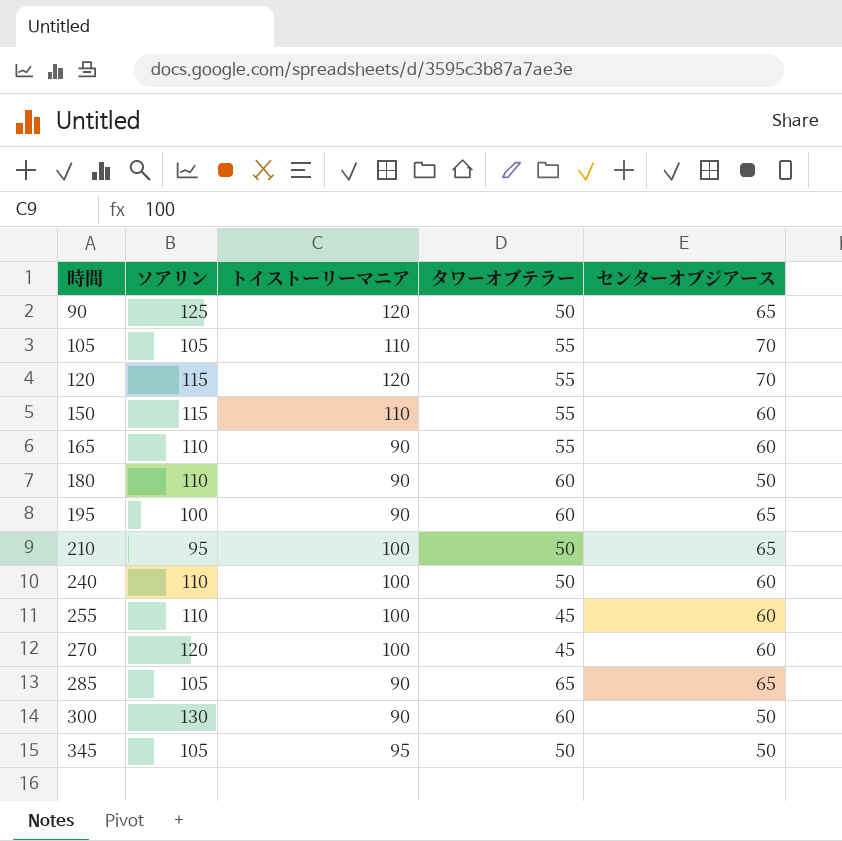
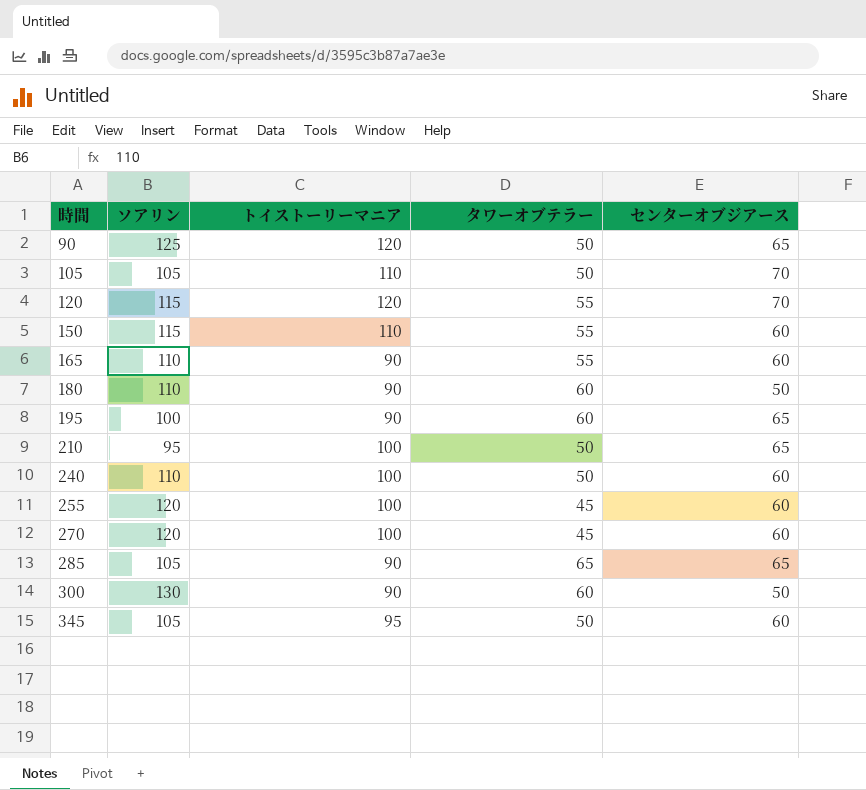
105 | タワーオブテラー: 55 -> 50
255 | ソアリン: 110 -> 120
345 | センターオブジアース: 50 -> 60

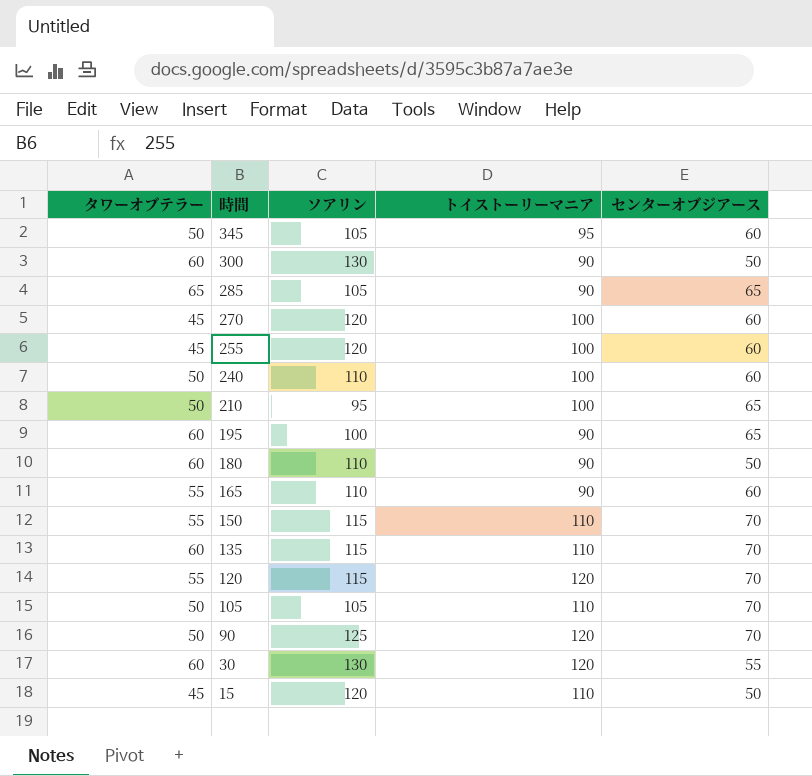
row order: 時間 ascending -> 時間 descending
column タワーオブテラー | position: 4 -> 1
150 | センターオブジアース: 60 -> 70
row 135: none -> 60 | 115 | 110 | 70
90 | センターオブジアース: 65 -> 70
row 30: none -> 60 | 130 | 120 | 55
row 15: none -> 45 | 120 | 110 | 50

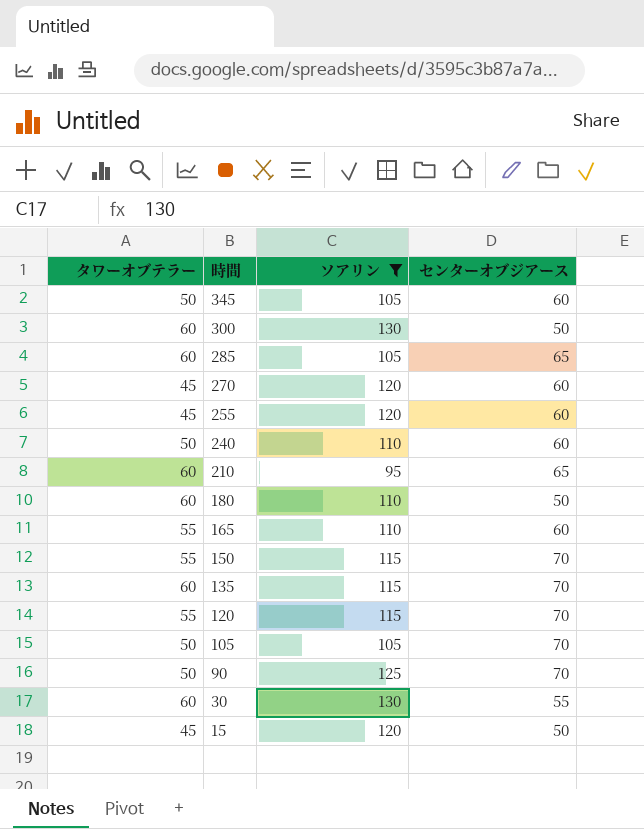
filter: none -> ソアリン != 100
column トイストーリーマニア | position: 4 -> none
285 | タワーオブテラー: 65 -> 60
210 | タワーオブテラー: 50 -> 60

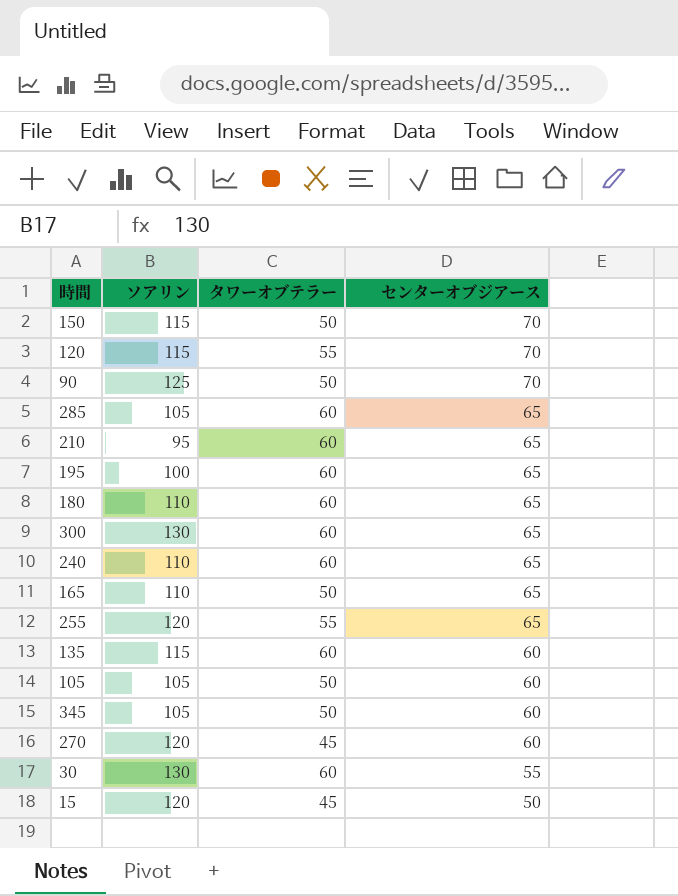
filter: ソアリン != 100 -> none
row order: 時間 descending -> センターオブジアース descending
column タワーオブテラー | position: 1 -> 3
150 | タワーオブテラー: 55 -> 50
180 | センターオブジアース: 50 -> 65
300 | センターオブジアース: 50 -> 65
240 | タワーオブテラー: 50 -> 60
240 | センターオブジアース: 60 -> 65
165 | タワーオブテラー: 55 -> 50
165 | センターオブジアース: 60 -> 65
255 | タワーオブテラー: 45 -> 55
255 | センターオブジアース: 60 -> 65
135 | センターオブジアース: 70 -> 60
105 | センターオブジアース: 70 -> 60

